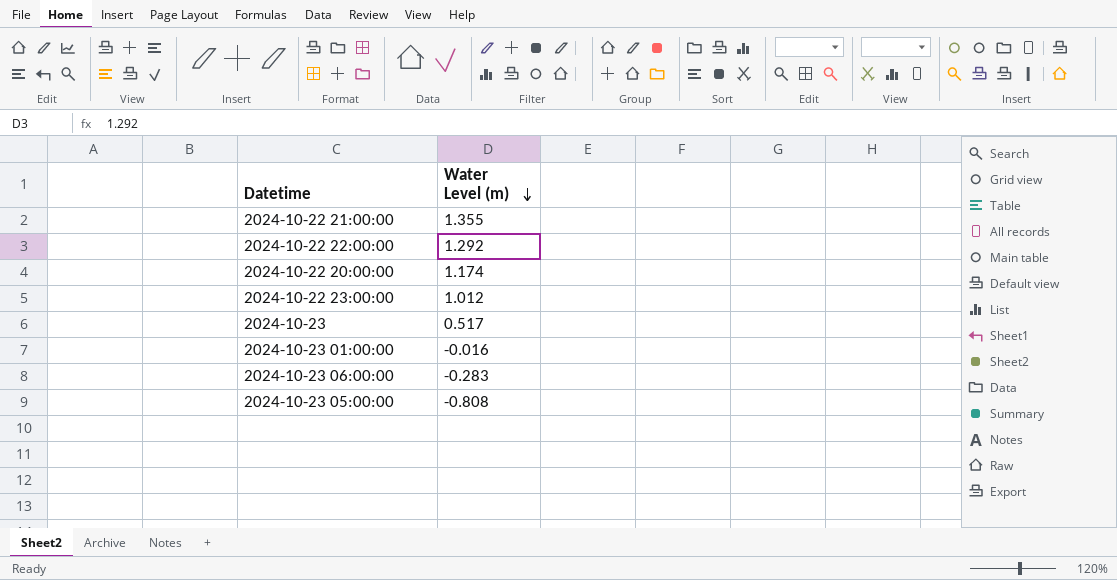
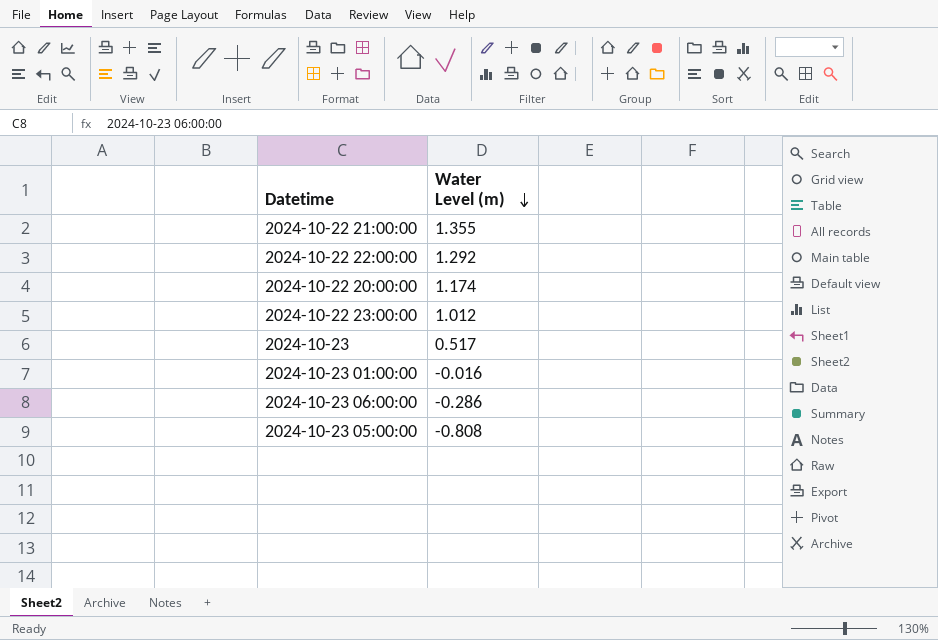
2024-10-23 06:00:00 | Water Level (m): -0.283 -> -0.286

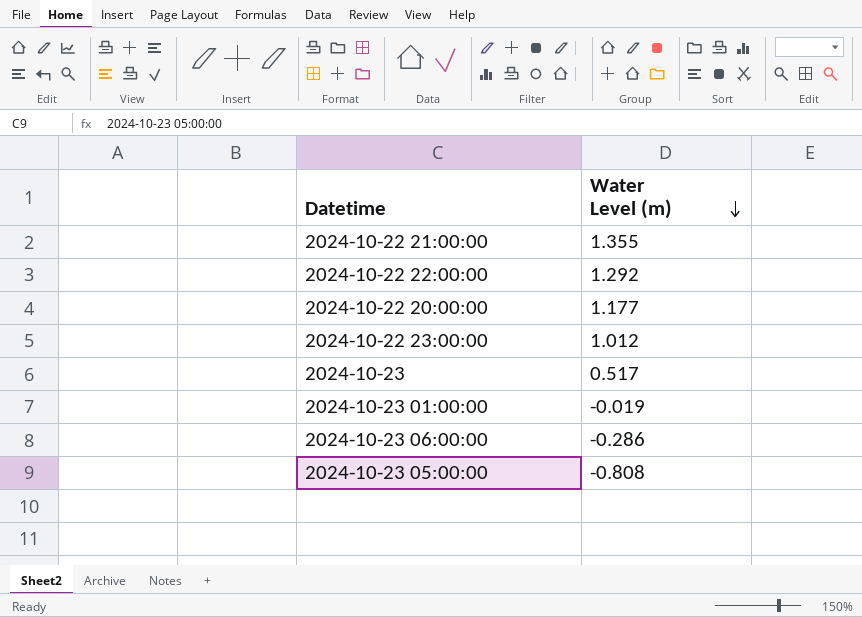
2024-10-22 20:00:00 | Water Level (m): 1.174 -> 1.177
2024-10-23 01:00:00 | Water Level (m): -0.016 -> -0.019

